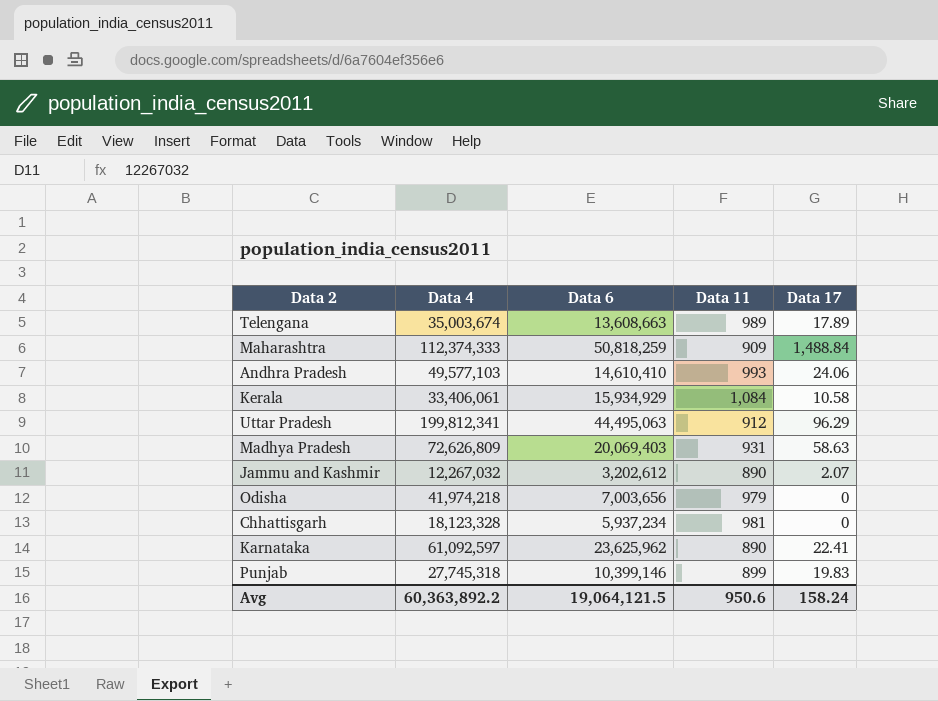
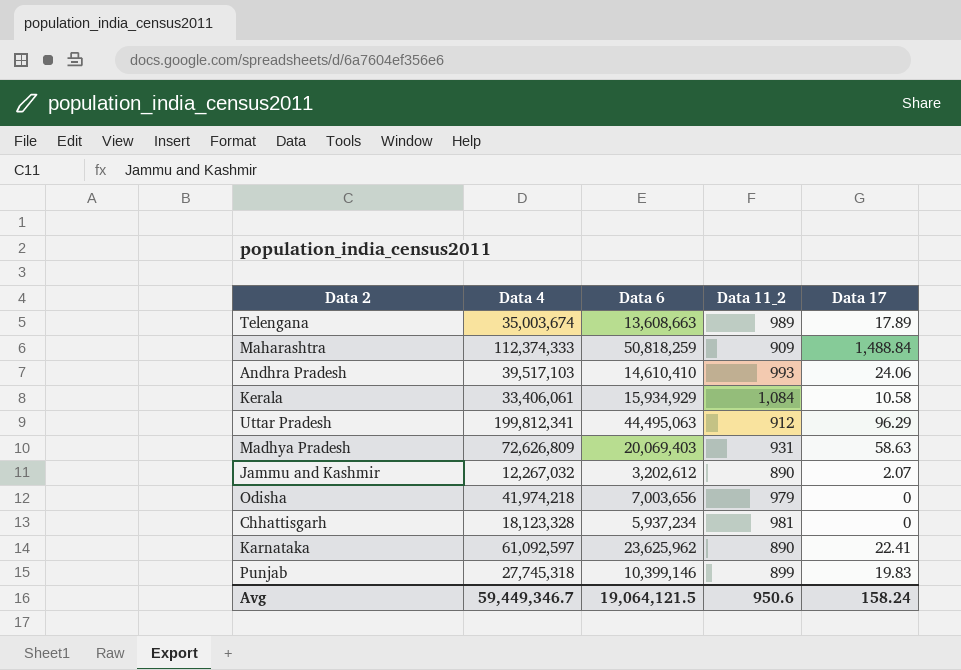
column name: Data 11 -> Data 11_2
Andhra Pradesh | Data 4: 49,577,103 -> 39,517,103
Avg | Data 4: 60,363,892.2 -> 59,449,346.7

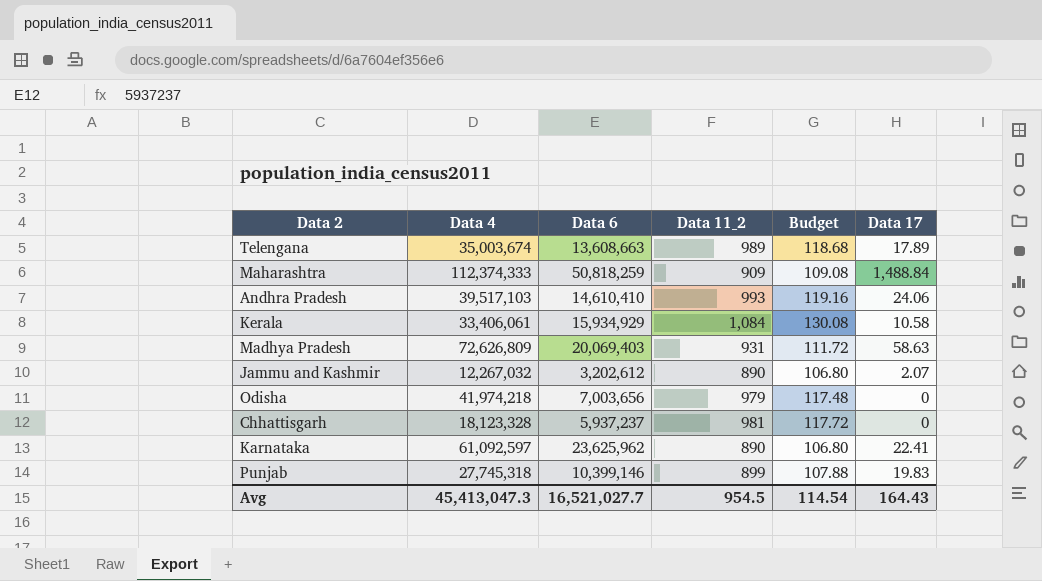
column Budget | formula: none -> [Data 11_2] * 0.12
row Uttar Pradesh: 199,812,341 | 44,495,063 | 912 | 96.29 -> none
Chhattisgarh | Data 6: 5,937,234 -> 5,937,237
Avg | Data 4: 59,449,346.7 -> 45,413,047.3
Avg | Data 6: 19,064,121.5 -> 16,521,027.7
Avg | Data 11_2: 950.6 -> 954.5
Avg | Data 17: 158.24 -> 164.43

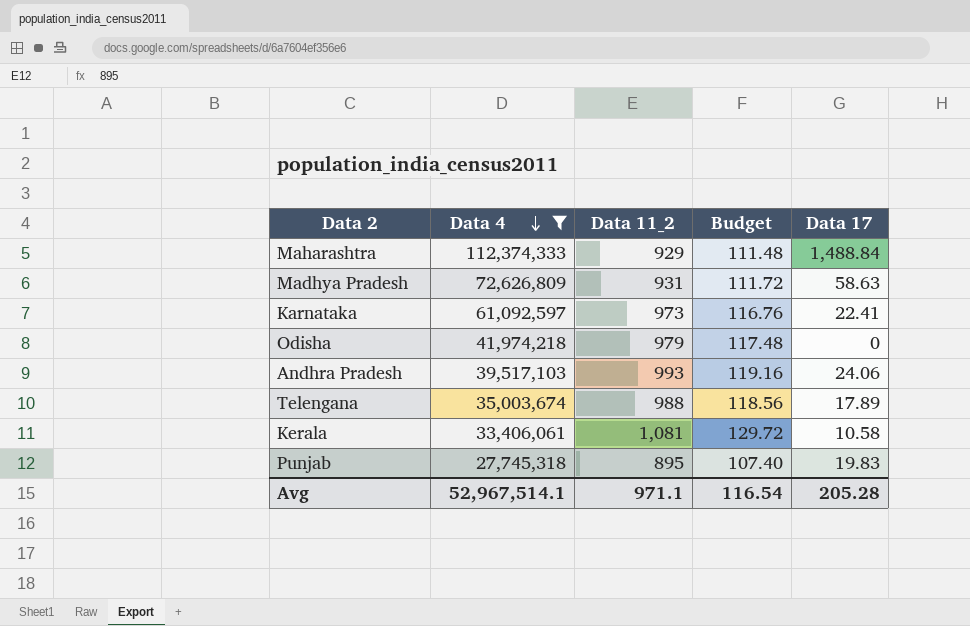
filter: none -> Data 4 >= 27,745,318
row order: none -> Data 4 descending
column Data 6 | position: 3 -> none
Maharashtra | Data 11_2: 909 -> 929
Maharashtra | Budget: 109.08 -> 111.48
Karnataka | Data 11_2: 890 -> 973
Karnataka | Budget: 106.80 -> 116.76
Telengana | Data 11_2: 989 -> 988
Telengana | Budget: 118.68 -> 118.56
Kerala | Data 11_2: 1,084 -> 1,081
Kerala | Budget: 130.08 -> 129.72
Punjab | Data 11_2: 899 -> 895
Punjab | Budget: 107.88 -> 107.40
Avg | Data 4: 45,413,047.3 -> 52,967,514.1
Avg | Data 11_2: 954.5 -> 971.1
Avg | Budget: 114.54 -> 116.54
Avg | Data 17: 164.43 -> 205.28

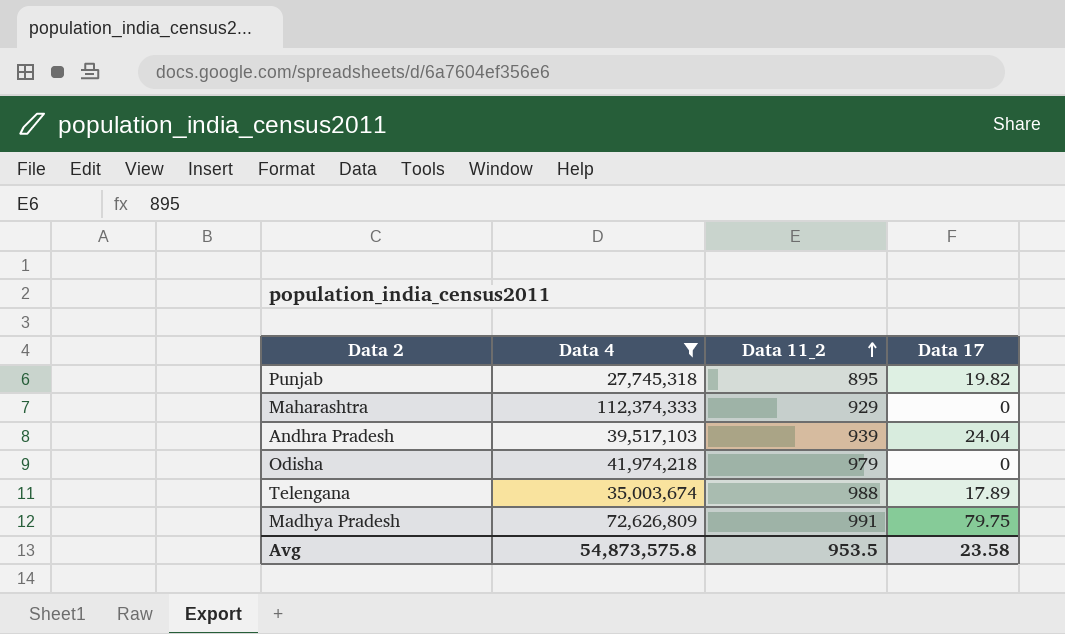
row order: Data 4 descending -> Data 11_2 ascending
column Budget | formula: [Data 11_2] * 0.12 -> none
row Karnataka: 61,092,597 | 973 | 116.76 | 22.41 -> none
row Kerala: 33,406,061 | 1,081 | 129.72 | 10.58 -> none
Punjab | Data 17: 19.83 -> 19.82
Maharashtra | Data 17: 1,488.84 -> 0
Andhra Pradesh | Data 11_2: 993 -> 939
Andhra Pradesh | Data 17: 24.06 -> 24.04
Madhya Pradesh | Data 11_2: 931 -> 991
Madhya Pradesh | Data 17: 58.63 -> 79.75
Avg | Data 4: 52,967,514.1 -> 54,873,575.8
Avg | Data 11_2: 971.1 -> 953.5
Avg | Data 17: 205.28 -> 23.58

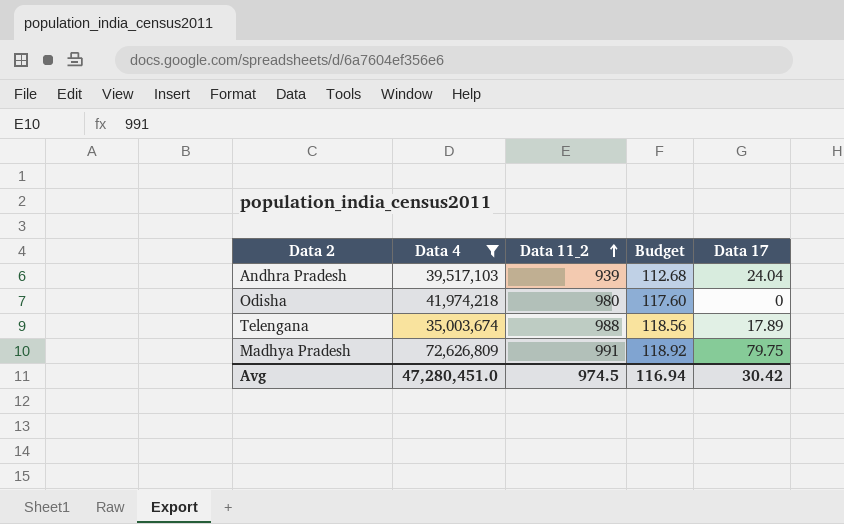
column Budget | formula: none -> [Data 11_2] * 0.12
row Punjab: 27,745,318 | 895 | 19.82 -> none
row Maharashtra: 112,374,333 | 929 | 0 -> none
Odisha | Data 11_2: 979 -> 980
Avg | Data 4: 54,873,575.8 -> 47,280,451.0
Avg | Data 11_2: 953.5 -> 974.5
Avg | Data 17: 23.58 -> 30.42

